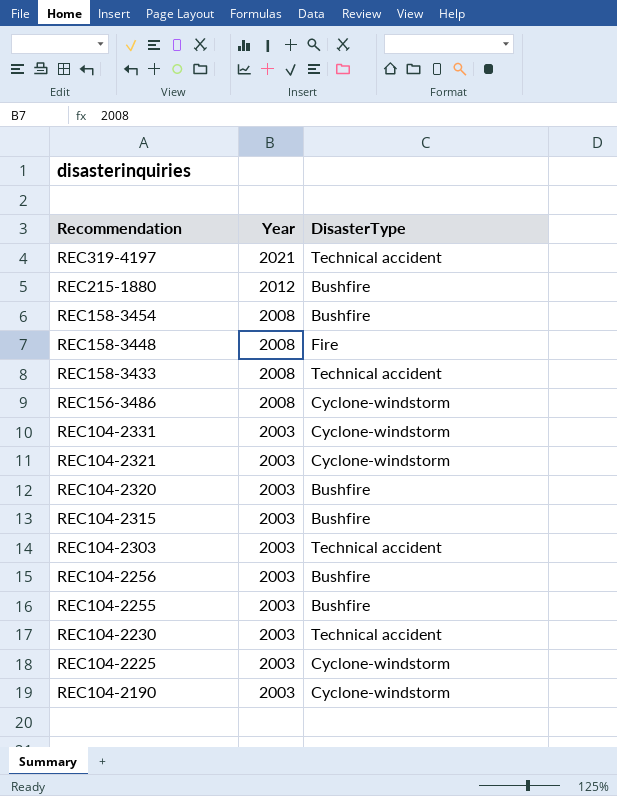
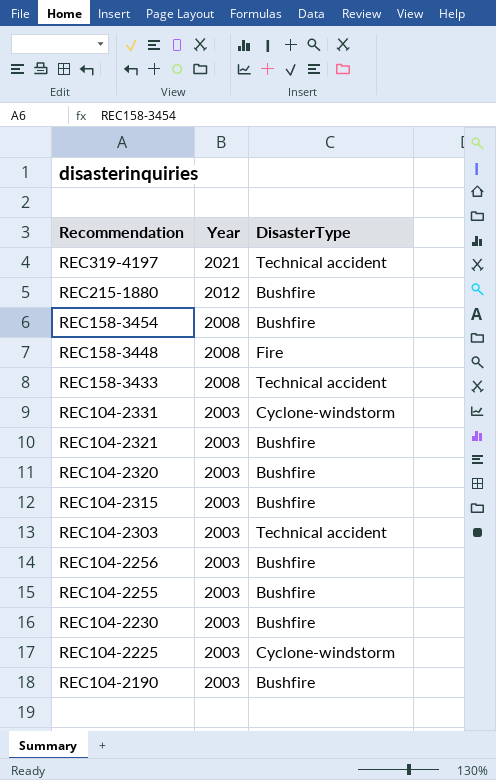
row REC156-3486: 2008 | Cyclone-windstorm -> none
REC104-2321 | DisasterType: Cyclone-windstorm -> Bushfire
REC104-2230 | DisasterType: Technical accident -> Bushfire
REC104-2190 | DisasterType: Cyclone-windstorm -> Bushfire

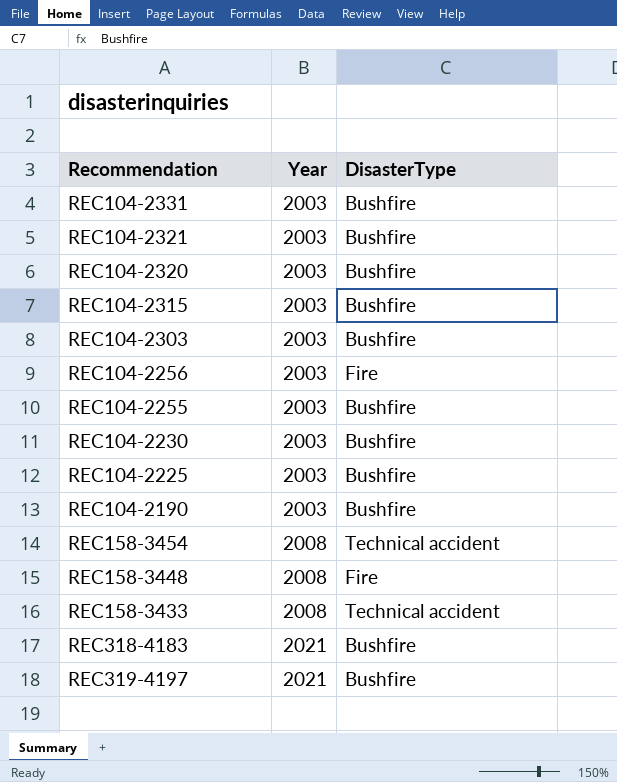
row order: Recommendation descending -> Year ascending
row REC215-1880: 2012 | Bushfire -> none
REC104-2331 | DisasterType: Cyclone-windstorm -> Bushfire
REC104-2303 | DisasterType: Technical accident -> Bushfire
REC104-2256 | DisasterType: Bushfire -> Fire
REC104-2225 | DisasterType: Cyclone-windstorm -> Bushfire
REC158-3454 | DisasterType: Bushfire -> Technical accident
row REC318-4183: none -> 2021 | Bushfire
REC319-4197 | DisasterType: Technical accident -> Bushfire

